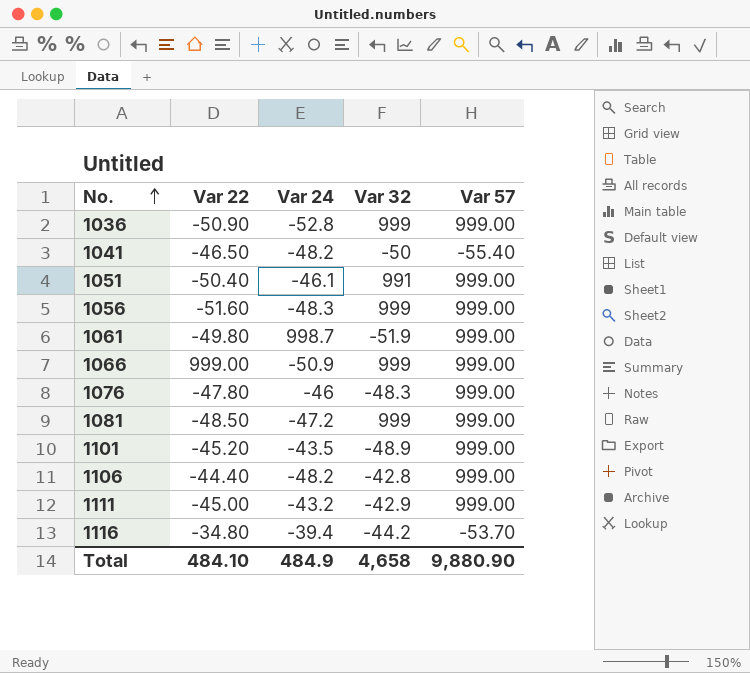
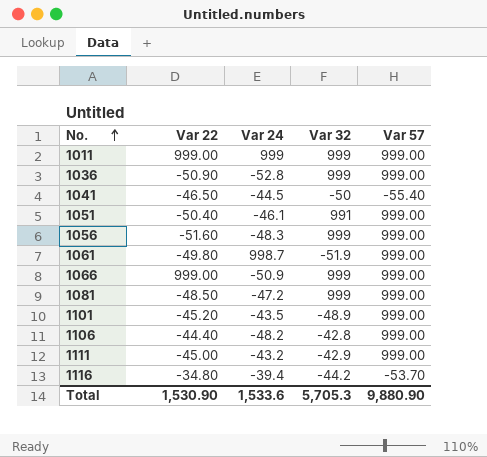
row 1076: -47.80 | -46 | -48.3 | 999.00 -> none
row 1011: none -> 999.00 | 999 | 999 | 999.00
1041 | Var 24: -48.2 -> -44.5
Total | Var 22: 484.10 -> 1,530.90
Total | Var 24: 484.9 -> 1,533.6
Total | Var 32: 4,658 -> 5,705.3

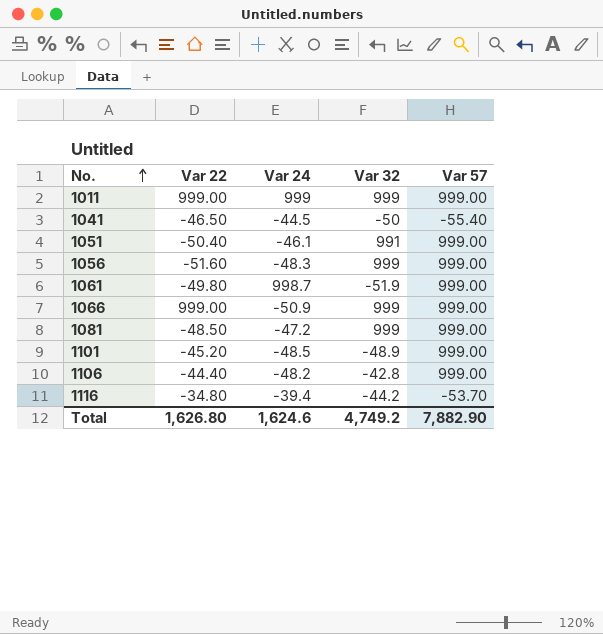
row 1036: -50.90 | -52.8 | 999 | 999.00 -> none
row 1111: -45.00 | -43.2 | -42.9 | 999.00 -> none
1101 | Var 24: -43.5 -> -48.5
Total | Var 22: 1,530.90 -> 1,626.80
Total | Var 24: 1,533.6 -> 1,624.6
Total | Var 32: 5,705.3 -> 4,749.2
Total | Var 57: 9,880.90 -> 7,882.90

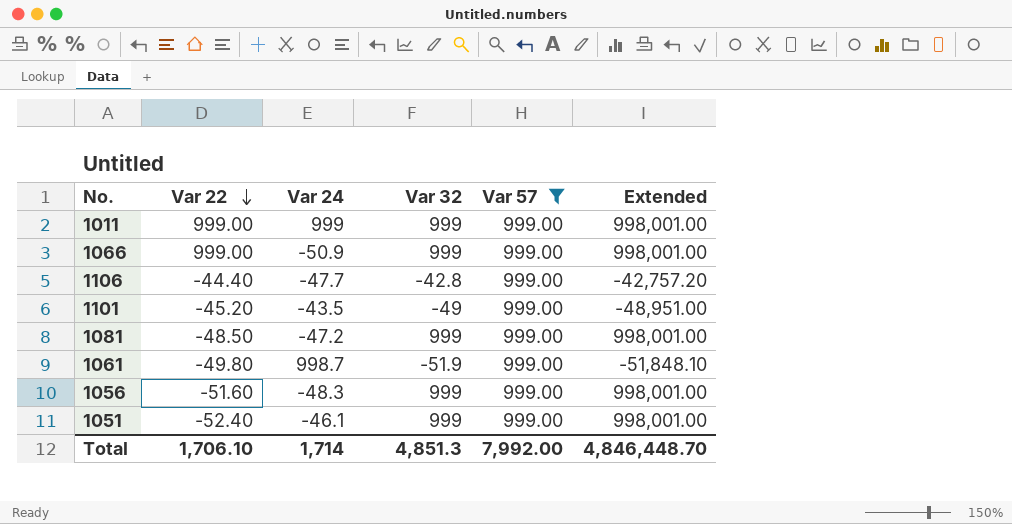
filter: none -> Var 57 = 999.00
row order: No. ascending -> Var 22 descending
column Extended | formula: none -> [Var 32] * [Var 57]
1106 | Var 24: -48.2 -> -47.7
1101 | Var 24: -48.5 -> -43.5
1101 | Var 32: -48.9 -> -49
1051 | Var 22: -50.40 -> -52.40
1051 | Var 32: 991 -> 999
Total | Var 22: 1,626.80 -> 1,706.10
Total | Var 24: 1,624.6 -> 1,714
Total | Var 32: 4,749.2 -> 4,851.3
Total | Var 57: 7,882.90 -> 7,992.00

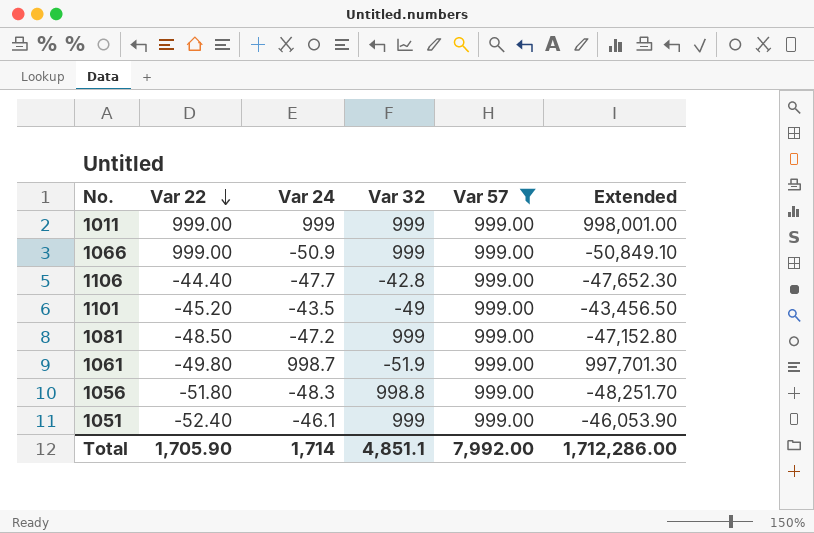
column Extended | formula: [Var 32] * [Var 57] -> [Var 24] * [Var 57]
1056 | Var 22: -51.60 -> -51.80
1056 | Var 32: 999 -> 998.8
Total | Var 22: 1,706.10 -> 1,705.90
Total | Var 32: 4,851.3 -> 4,851.1
Total | Extended: 4,846,448.70 -> 1,712,286.00

